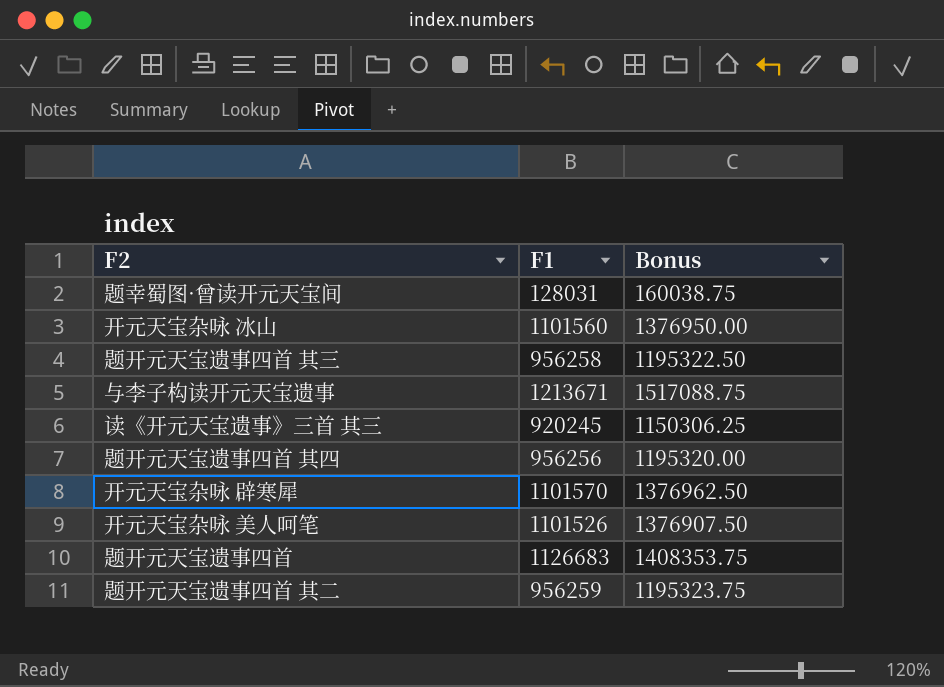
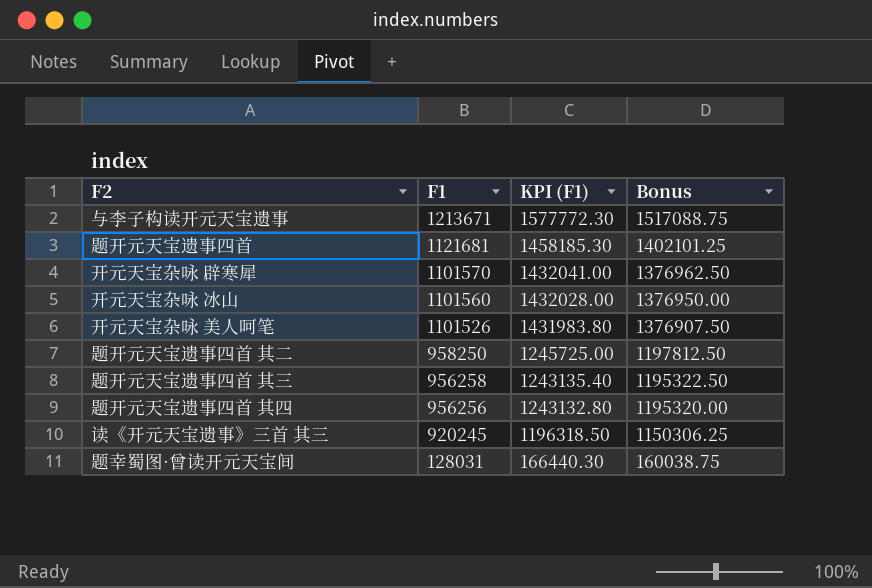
row order: none -> F1 descending
column KPI (F1) | formula: none -> [F1] * 1.3
题开元天宝遗事四首 | F1: 1126683 -> 1121681
题开元天宝遗事四首 | Bonus: 1408353.75 -> 1402101.25
题开元天宝遗事四首 其二 | F1: 956259 -> 958250
题开元天宝遗事四首 其二 | Bonus: 1195323.75 -> 1197812.50

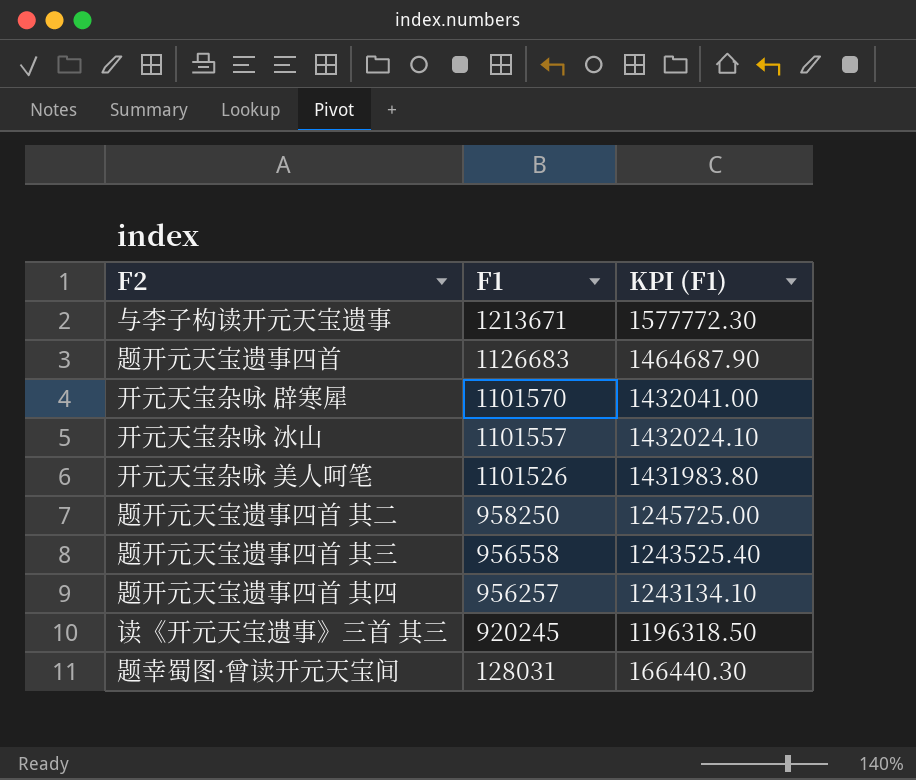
column Bonus | formula: [F1] * 1.25 -> none
题开元天宝遗事四首 | F1: 1121681 -> 1126683
题开元天宝遗事四首 | KPI (F1): 1458185.30 -> 1464687.90
开元天宝杂咏 冰山 | F1: 1101560 -> 1101557
开元天宝杂咏 冰山 | KPI (F1): 1432028.00 -> 1432024.10
题开元天宝遗事四首 其三 | F1: 956258 -> 956558
题开元天宝遗事四首 其三 | KPI (F1): 1243135.40 -> 1243525.40
题开元天宝遗事四首 其四 | F1: 956256 -> 956257
题开元天宝遗事四首 其四 | KPI (F1): 1243132.80 -> 1243134.10

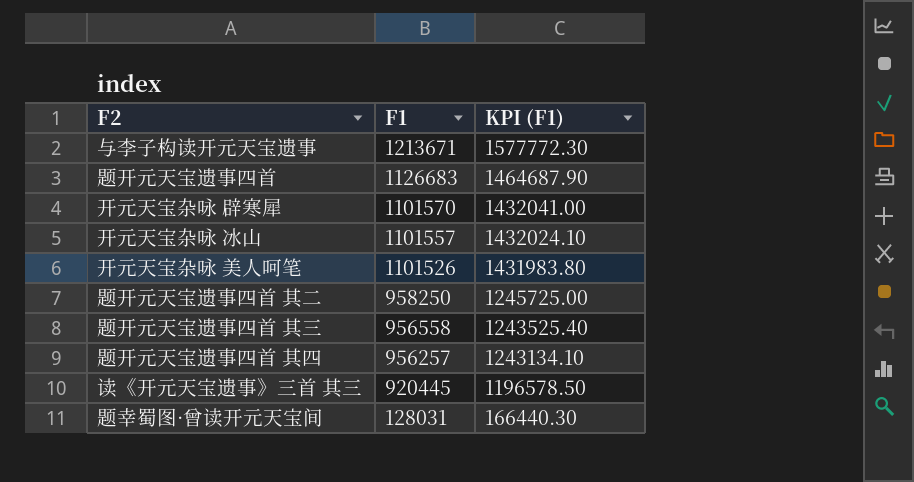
读《开元天宝遗事》三首 其三 | F1: 920245 -> 920445
读《开元天宝遗事》三首 其三 | KPI (F1): 1196318.50 -> 1196578.50

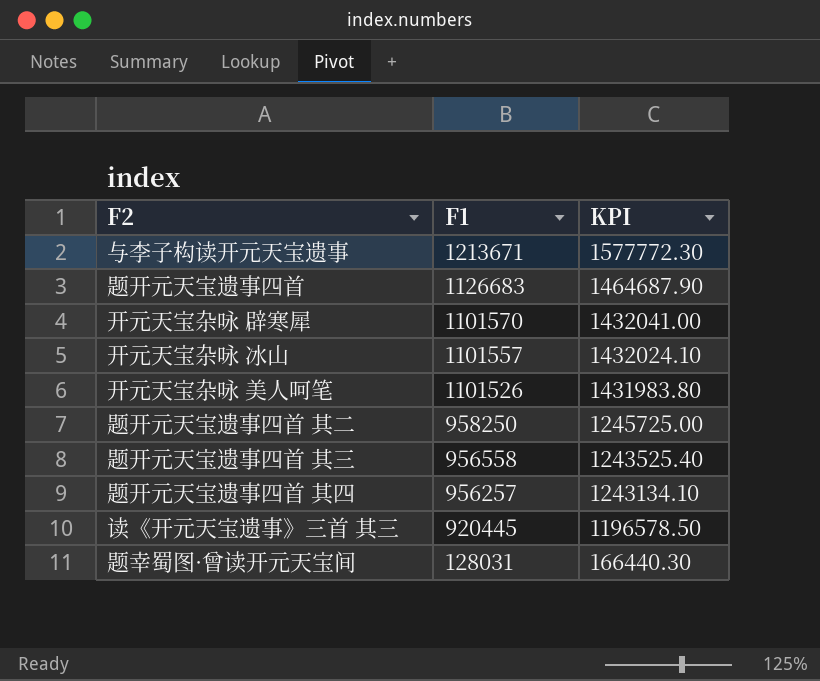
column name: KPI (F1) -> KPI

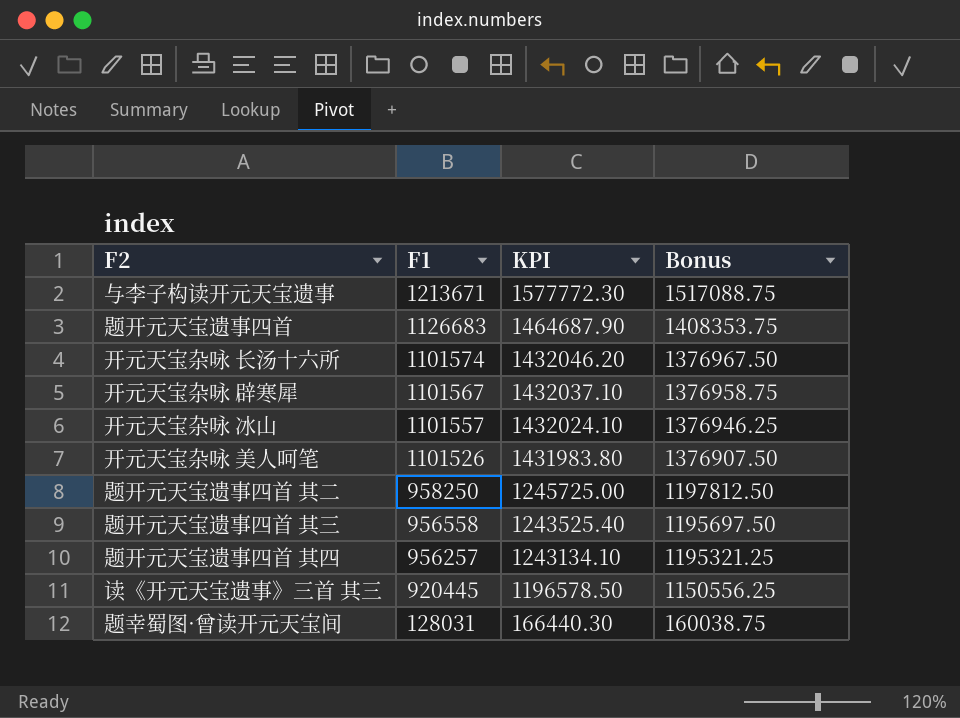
column Bonus | formula: none -> [F1] * 1.25
row 开元天宝杂咏 长汤十六所: none -> 1101574 | 1432046.20 | 1376967.50
开元天宝杂咏 辟寒犀 | F1: 1101570 -> 1101567
开元天宝杂咏 辟寒犀 | KPI: 1432041.00 -> 1432037.10

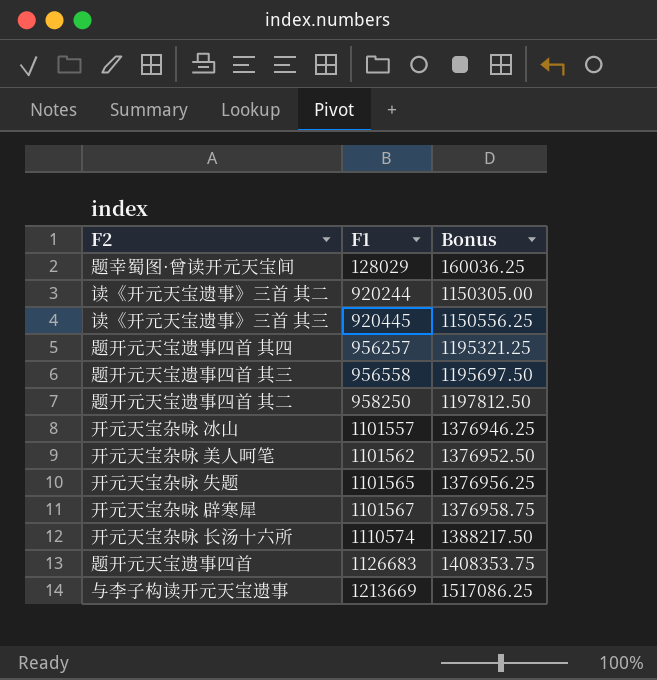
row order: F1 descending -> F1 ascending
column KPI | formula: [F1] * 1.3 -> none
题幸蜀图·曾读开元天宝间 | F1: 128031 -> 128029
题幸蜀图·曾读开元天宝间 | Bonus: 160038.75 -> 160036.25
row 读《开元天宝遗事》三首 其二: none -> 920244 | 1150305.00
开元天宝杂咏 美人呵笔 | F1: 1101526 -> 1101562
开元天宝杂咏 美人呵笔 | Bonus: 1376907.50 -> 1376952.50
row 开元天宝杂咏 失题: none -> 1101565 | 1376956.25
开元天宝杂咏 长汤十六所 | F1: 1101574 -> 1110574
开元天宝杂咏 长汤十六所 | Bonus: 1376967.50 -> 1388217.50
与李子构读开元天宝遗事 | F1: 1213671 -> 1213669
与李子构读开元天宝遗事 | Bonus: 1517088.75 -> 1517086.25

